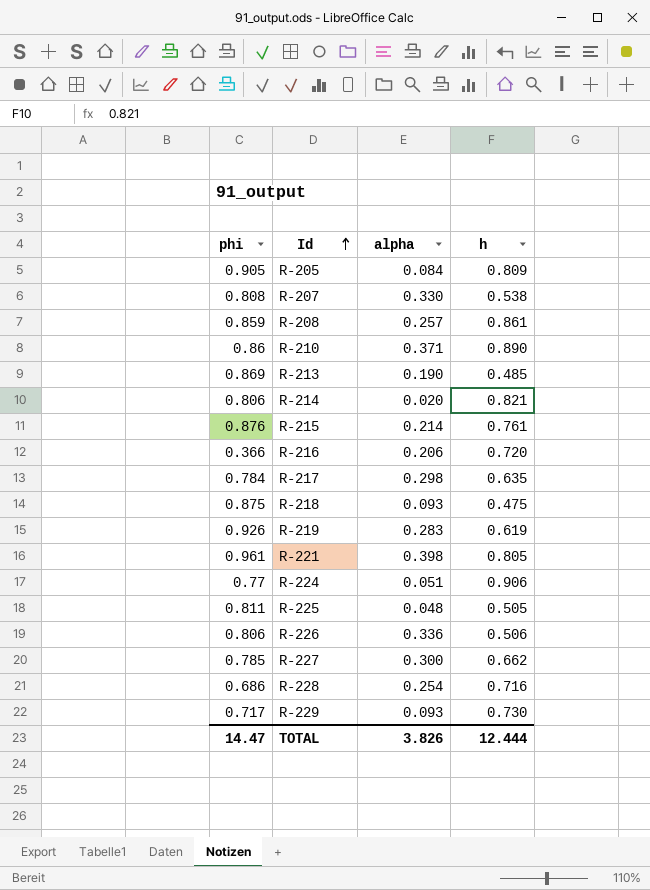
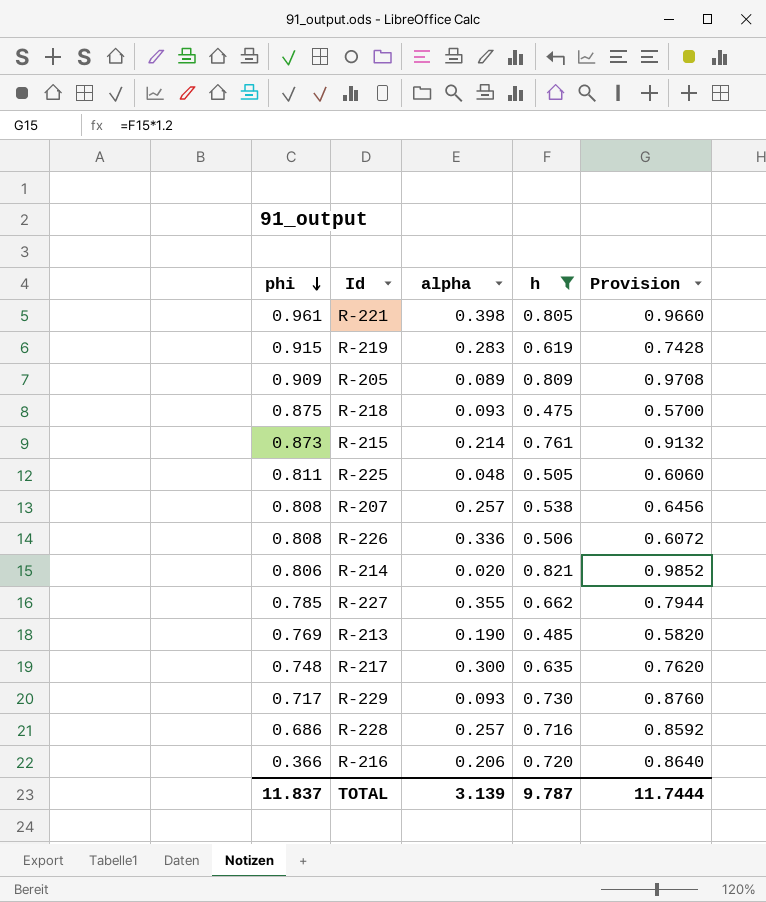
filter: none -> h <= 0.821
row order: Id ascending -> phi descending
column Provision | formula: none -> [h] * 1.2
R-219 | phi: 0.926 -> 0.915
R-205 | phi: 0.905 -> 0.909
R-205 | alpha: 0.084 -> 0.089
R-215 | phi: 0.876 -> 0.873
R-207 | alpha: 0.330 -> 0.257
R-226 | phi: 0.806 -> 0.808
R-227 | alpha: 0.300 -> 0.355
R-213 | phi: 0.869 -> 0.769
R-217 | phi: 0.784 -> 0.748
R-217 | alpha: 0.298 -> 0.300
R-228 | alpha: 0.254 -> 0.257
TOTAL | phi: 14.47 -> 11.837
TOTAL | alpha: 3.826 -> 3.139
TOTAL | h: 12.444 -> 9.787

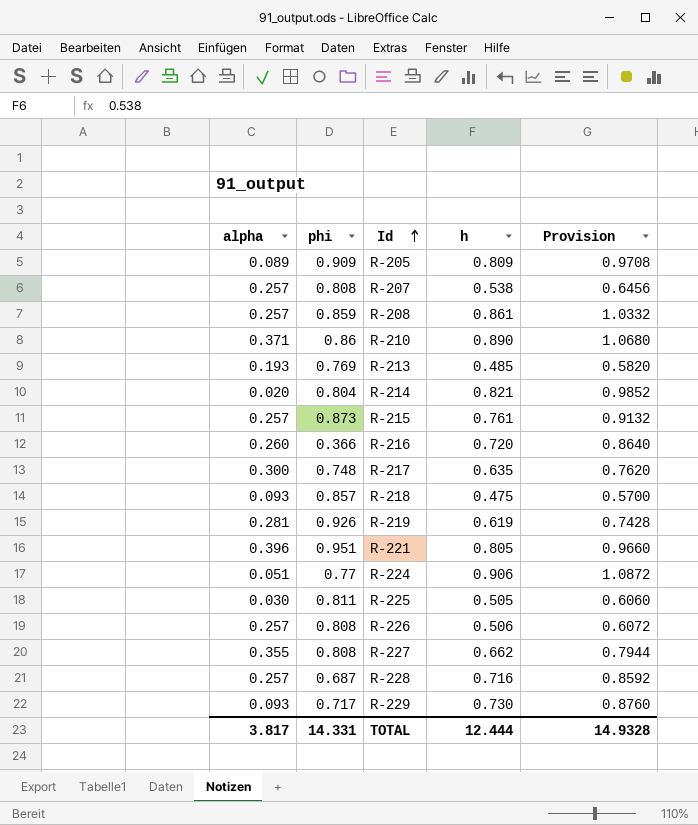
filter: h <= 0.821 -> none
row order: phi descending -> Id ascending
column alpha | position: 3 -> 1
R-213 | alpha: 0.190 -> 0.193
R-214 | phi: 0.806 -> 0.804
R-215 | alpha: 0.214 -> 0.257
R-216 | alpha: 0.206 -> 0.260
R-218 | phi: 0.875 -> 0.857
R-219 | alpha: 0.283 -> 0.281
R-219 | phi: 0.915 -> 0.926
R-221 | alpha: 0.398 -> 0.396
R-221 | phi: 0.961 -> 0.951
R-225 | alpha: 0.048 -> 0.030
R-226 | alpha: 0.336 -> 0.257
R-227 | phi: 0.785 -> 0.808
R-228 | phi: 0.686 -> 0.687
TOTAL | alpha: 3.139 -> 3.817
TOTAL | phi: 11.837 -> 14.331
TOTAL | h: 9.787 -> 12.444
TOTAL | Provision: 11.7444 -> 14.9328

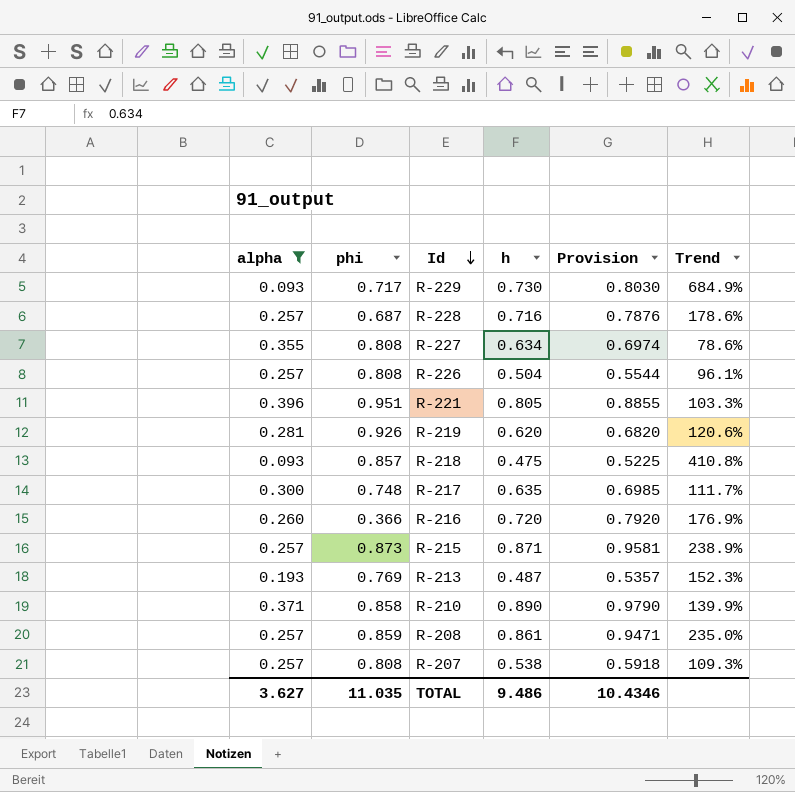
filter: none -> alpha >= 0.093
row order: Id ascending -> Id descending
column Provision | formula: [h] * 1.2 -> [h] * 1.1
column Trend | formula: none -> ([h] - [alpha]) / [alpha]
R-227 | h: 0.662 -> 0.634
R-226 | h: 0.506 -> 0.504
R-219 | h: 0.619 -> 0.620
R-215 | h: 0.761 -> 0.871
R-213 | h: 0.485 -> 0.487
R-210 | phi: 0.86 -> 0.858
TOTAL | alpha: 3.817 -> 3.627
TOTAL | phi: 14.331 -> 11.035
TOTAL | h: 12.444 -> 9.486
TOTAL | Provision: 14.9328 -> 10.4346

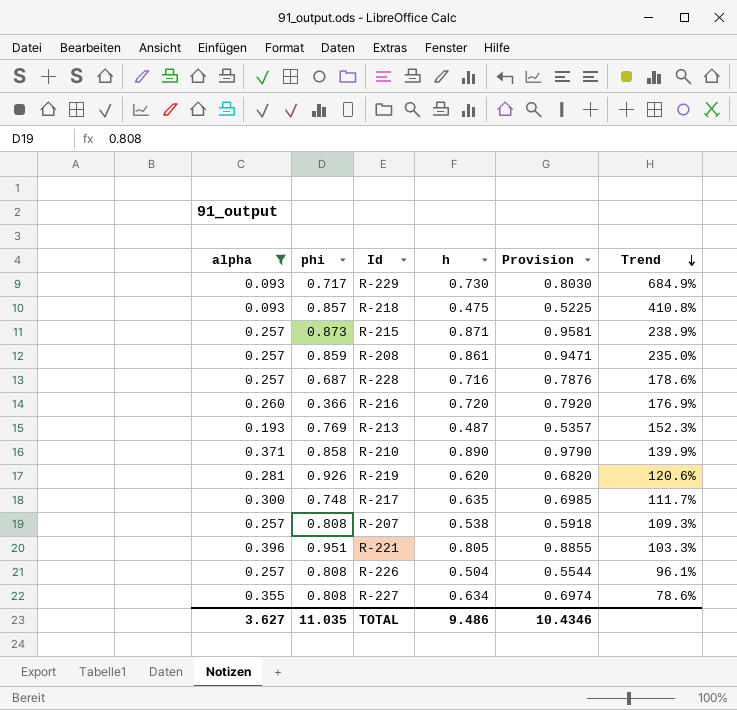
row order: Id descending -> Trend descending

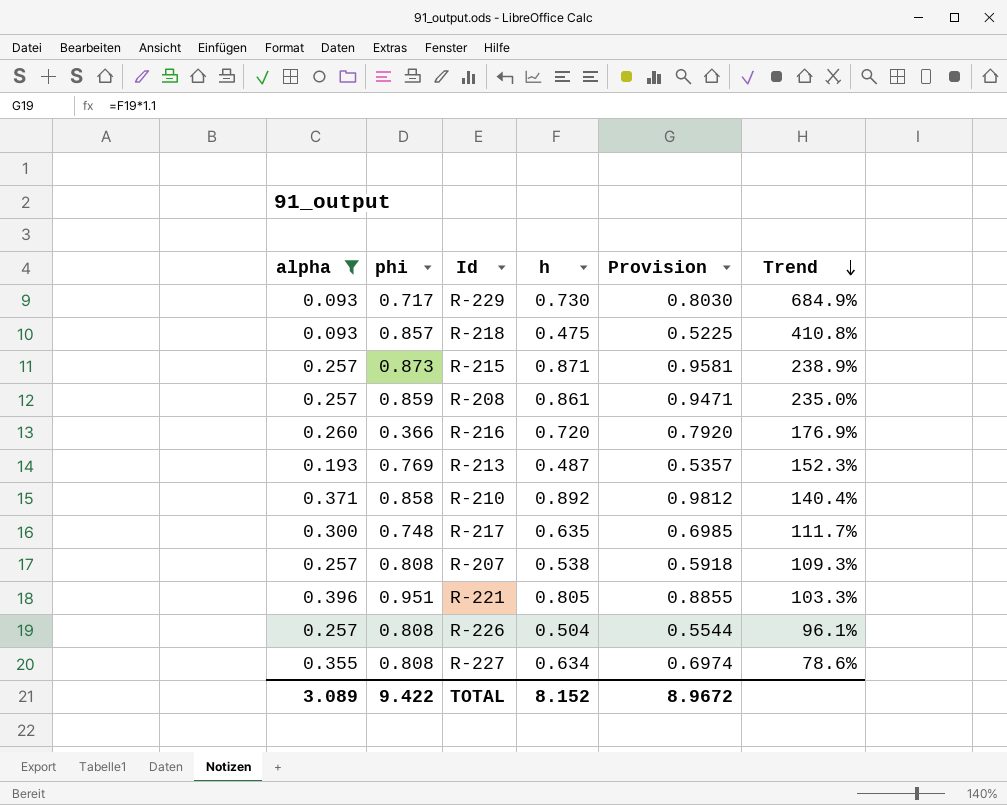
row R-228: 0.257 | 0.687 | 0.716 | 0.7876 | 178.6% -> none
row R-219: 0.281 | 0.926 | 0.620 | 0.6820 | 120.6% -> none
R-210 | h: 0.890 -> 0.892
R-210 | Provision: 0.9790 -> 0.9812
R-210 | Trend: 139.9% -> 140.4%
TOTAL | alpha: 3.627 -> 3.089
TOTAL | phi: 11.035 -> 9.422
TOTAL | h: 9.486 -> 8.152
TOTAL | Provision: 10.4346 -> 8.9672

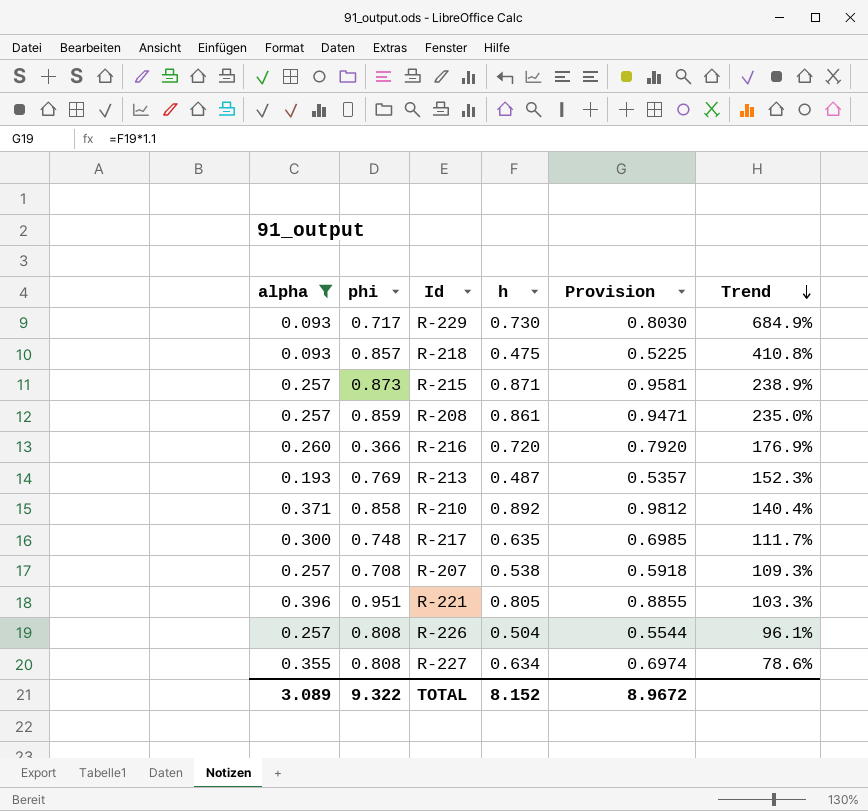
R-207 | phi: 0.808 -> 0.708
TOTAL | phi: 9.422 -> 9.322

